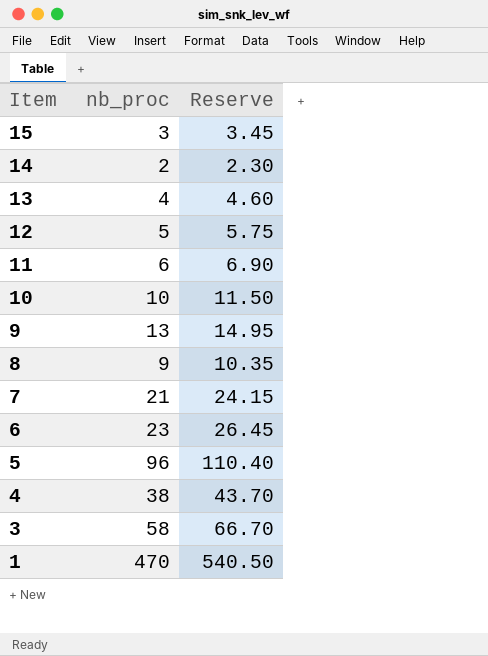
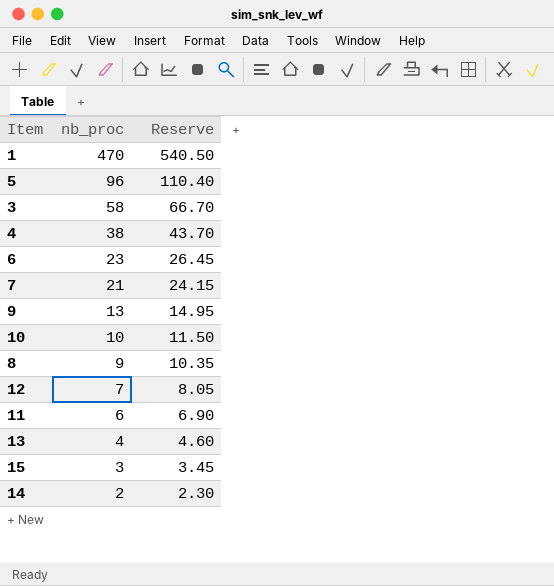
row order: Item descending -> nb_proc descending
12 | nb_proc: 5 -> 7
12 | Reserve: 5.75 -> 8.05

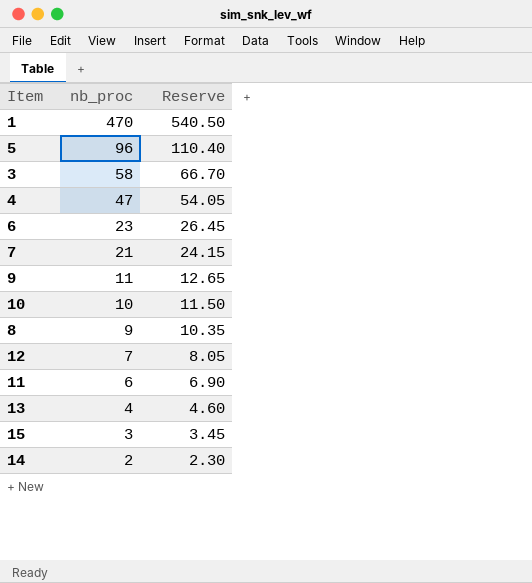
4 | nb_proc: 38 -> 47
4 | Reserve: 43.70 -> 54.05
9 | nb_proc: 13 -> 11
9 | Reserve: 14.95 -> 12.65

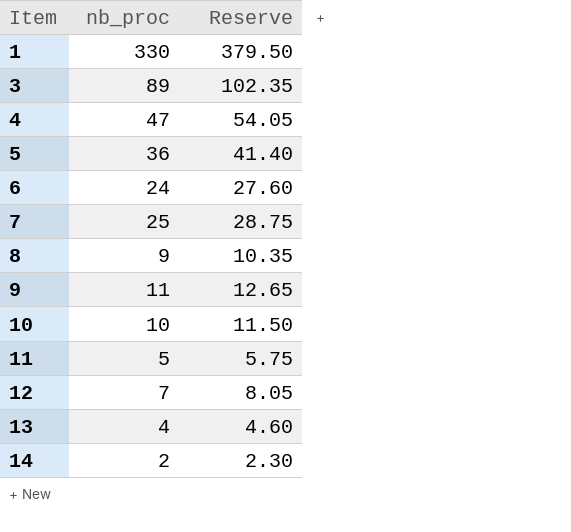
row order: nb_proc descending -> Item ascending
row 15: 3 | 3.45 -> none
1 | nb_proc: 470 -> 330
1 | Reserve: 540.50 -> 379.50
3 | nb_proc: 58 -> 89
3 | Reserve: 66.70 -> 102.35
5 | nb_proc: 96 -> 36
5 | Reserve: 110.40 -> 41.40
6 | nb_proc: 23 -> 24
6 | Reserve: 26.45 -> 27.60
7 | nb_proc: 21 -> 25
7 | Reserve: 24.15 -> 28.75
11 | nb_proc: 6 -> 5
11 | Reserve: 6.90 -> 5.75

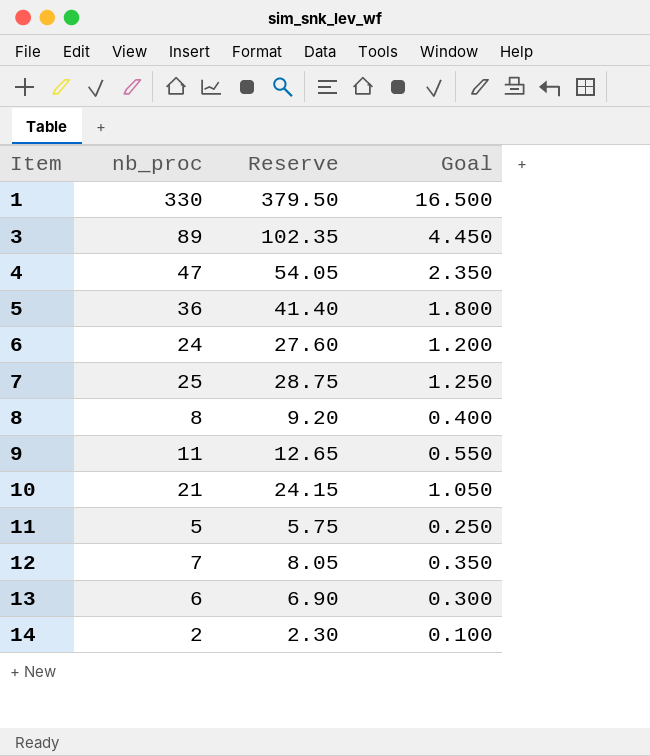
column Goal | formula: none -> [nb_proc] * 0.05
8 | nb_proc: 9 -> 8
8 | Reserve: 10.35 -> 9.20
10 | nb_proc: 10 -> 21
10 | Reserve: 11.50 -> 24.15
13 | nb_proc: 4 -> 6
13 | Reserve: 4.60 -> 6.90

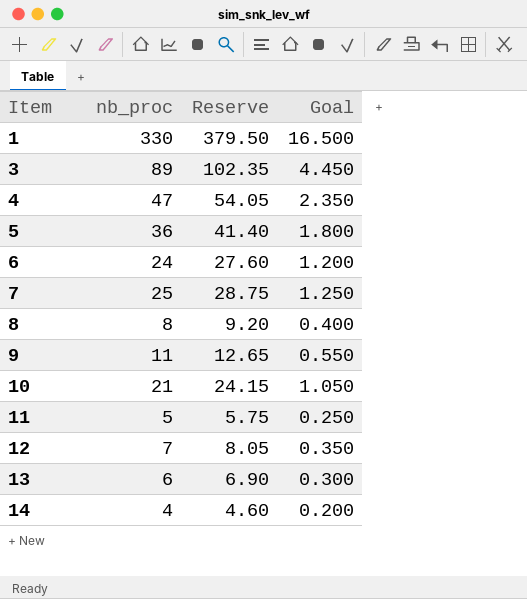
14 | nb_proc: 2 -> 4
14 | Reserve: 2.30 -> 4.60
14 | Goal: 0.100 -> 0.200

